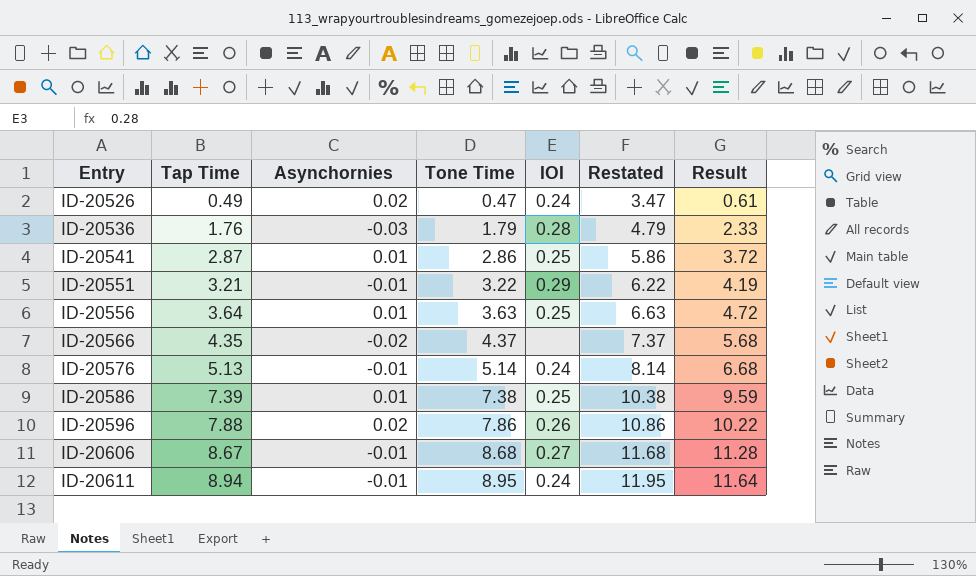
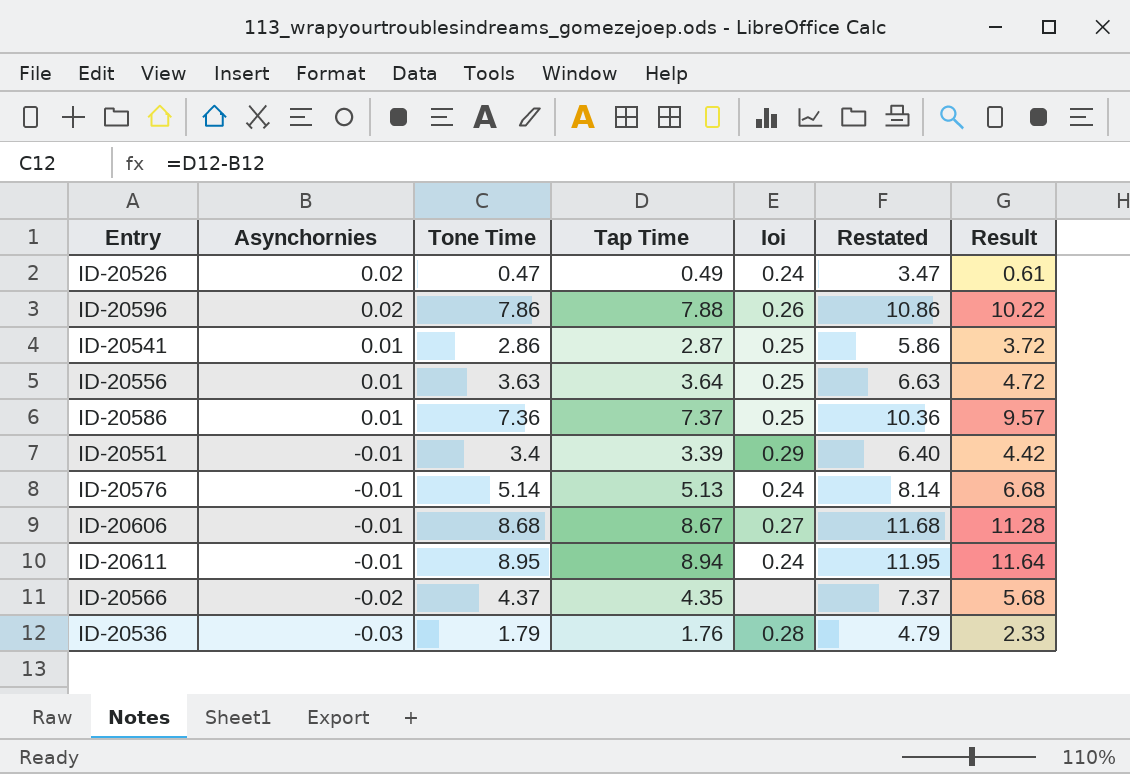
row order: Entry ascending -> Asynchornies descending
column Tap Time | position: 2 -> 4
column name: IOI -> Ioi
ID-20586 | Tone Time: 7.38 -> 7.36
ID-20586 | Tap Time: 7.39 -> 7.37
ID-20586 | Restated: 10.38 -> 10.36
ID-20586 | Result: 9.59 -> 9.57
ID-20551 | Tone Time: 3.22 -> 3.4
ID-20551 | Tap Time: 3.21 -> 3.39
ID-20551 | Restated: 6.22 -> 6.40
ID-20551 | Result: 4.19 -> 4.42

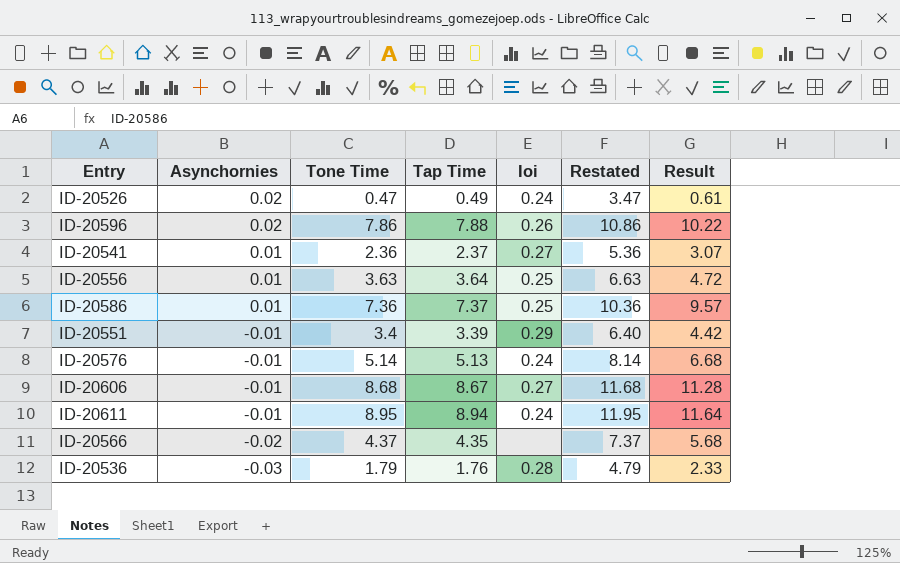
ID-20541 | Tone Time: 2.86 -> 2.36
ID-20541 | Tap Time: 2.87 -> 2.37
ID-20541 | Ioi: 0.25 -> 0.27
ID-20541 | Restated: 5.86 -> 5.36
ID-20541 | Result: 3.72 -> 3.07

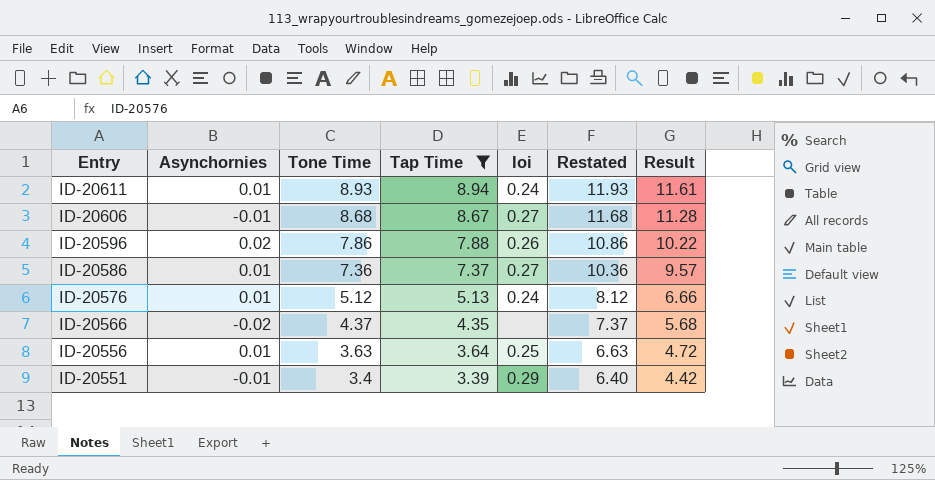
filter: none -> Tap Time >= 3.39
row order: Asynchornies descending -> Entry descending
ID-20611 | Asynchornies: -0.01 -> 0.01
ID-20611 | Tone Time: 8.95 -> 8.93
ID-20611 | Restated: 11.95 -> 11.93
ID-20611 | Result: 11.64 -> 11.61
ID-20586 | Ioi: 0.25 -> 0.27
ID-20576 | Asynchornies: -0.01 -> 0.01
ID-20576 | Tone Time: 5.14 -> 5.12
ID-20576 | Restated: 8.14 -> 8.12
ID-20576 | Result: 6.68 -> 6.66

